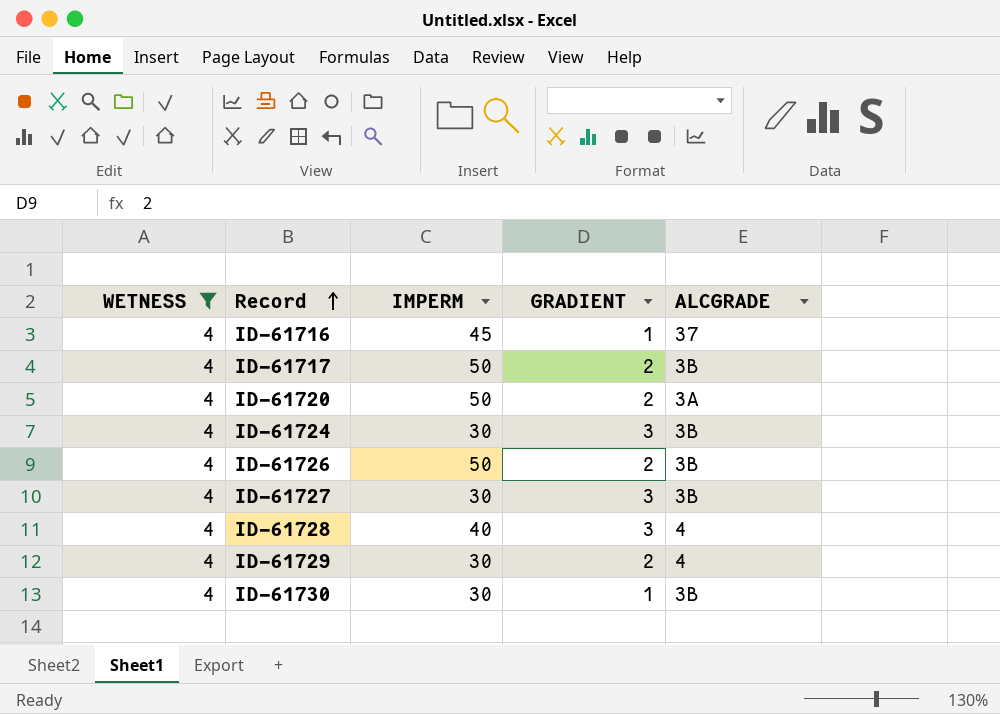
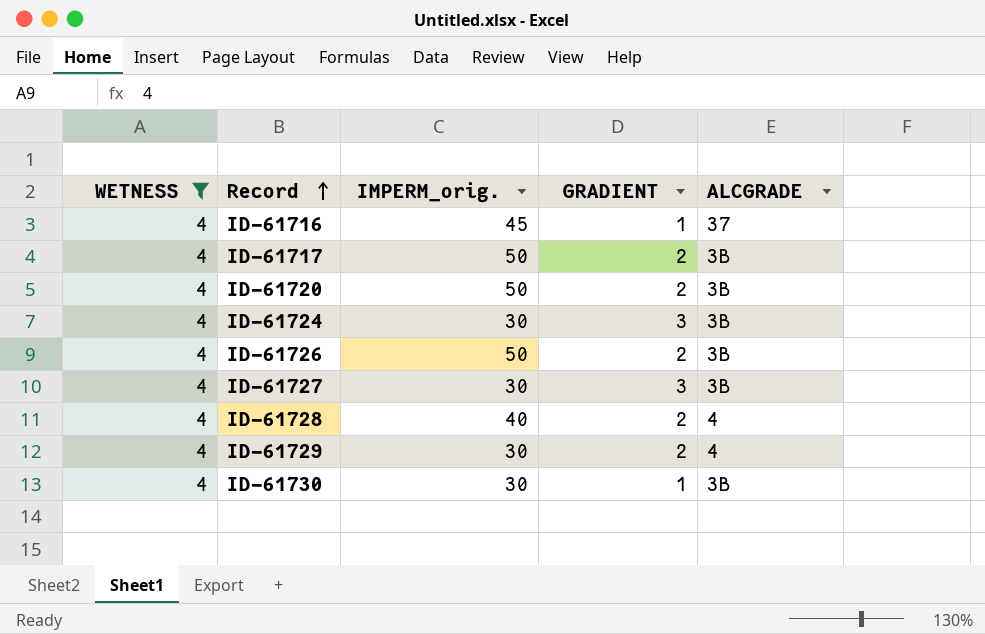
column name: IMPERM -> IMPERM_orig.
ID-61720 | ALCGRADE: 3A -> 3B
ID-61728 | GRADIENT: 3 -> 2

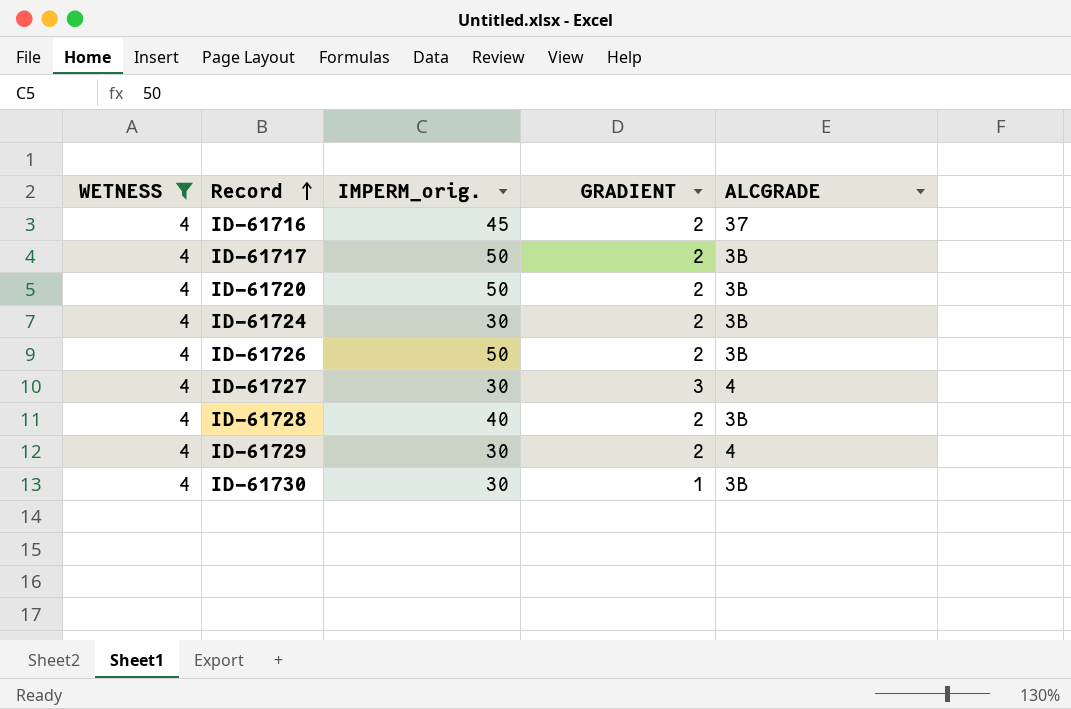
ID-61716 | GRADIENT: 1 -> 2
ID-61724 | GRADIENT: 3 -> 2
ID-61727 | ALCGRADE: 3B -> 4
ID-61728 | ALCGRADE: 4 -> 3B

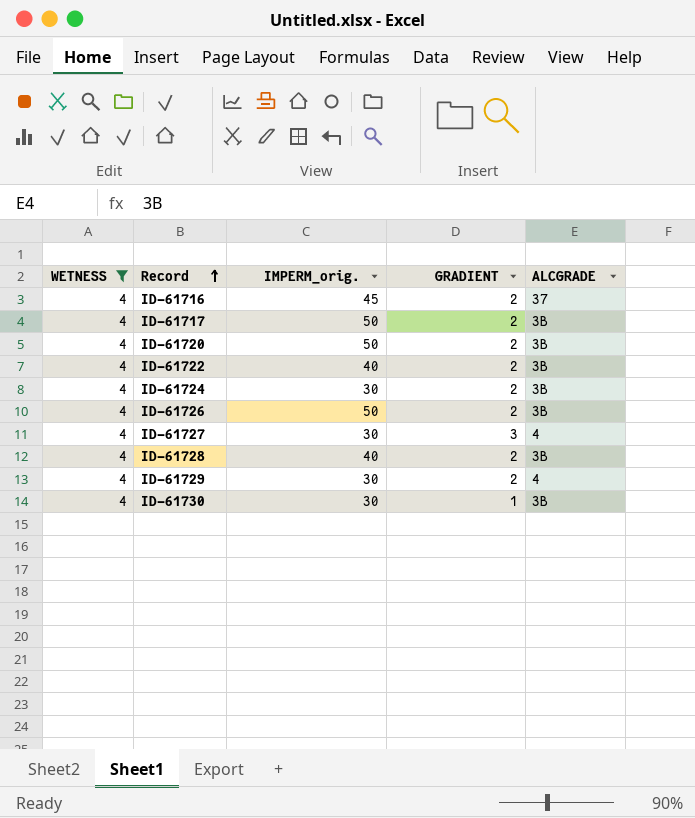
row ID-61722: none -> 4 | 40 | 2 | 3B

